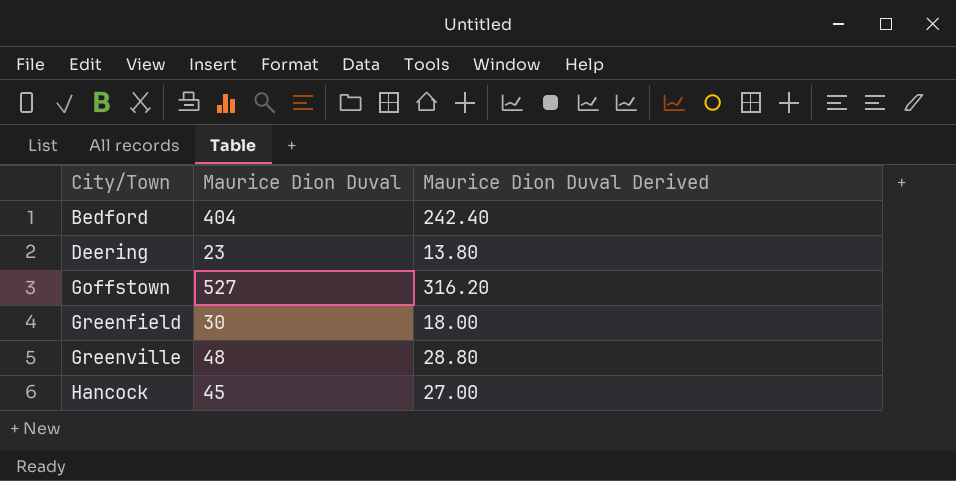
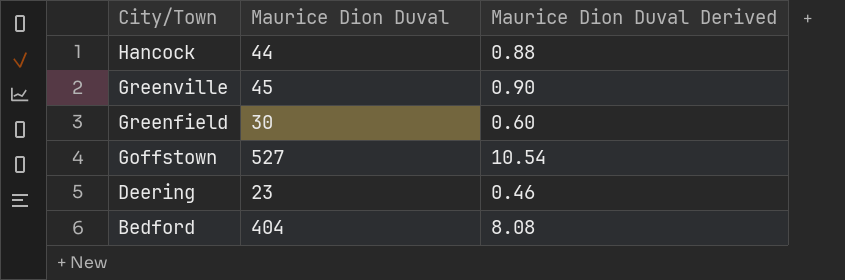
row order: City/Town ascending -> City/Town descending
column Maurice Dion Duval Derived | formula: [Maurice Dion Duval] * 0.6 -> [Maurice Dion Duval] * 0.02
Hancock | Maurice Dion Duval: 45 -> 44
Greenville | Maurice Dion Duval: 48 -> 45

